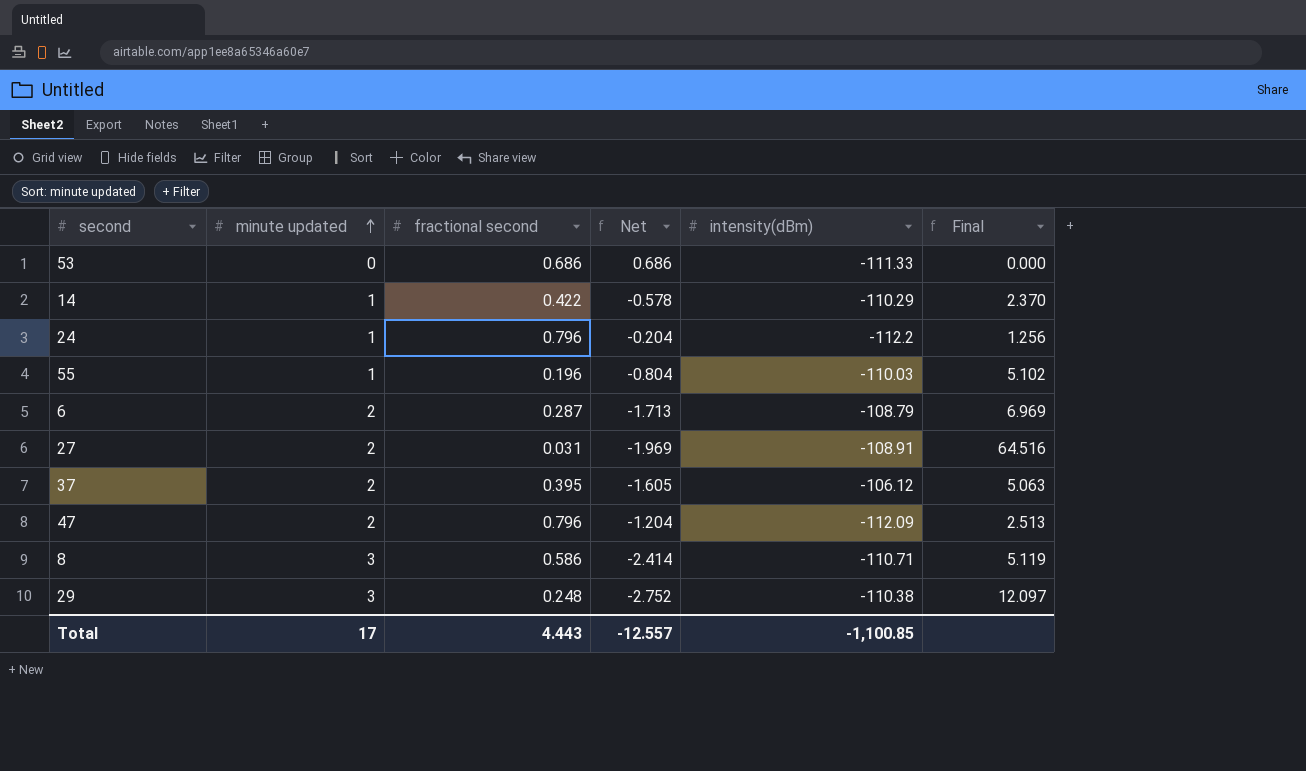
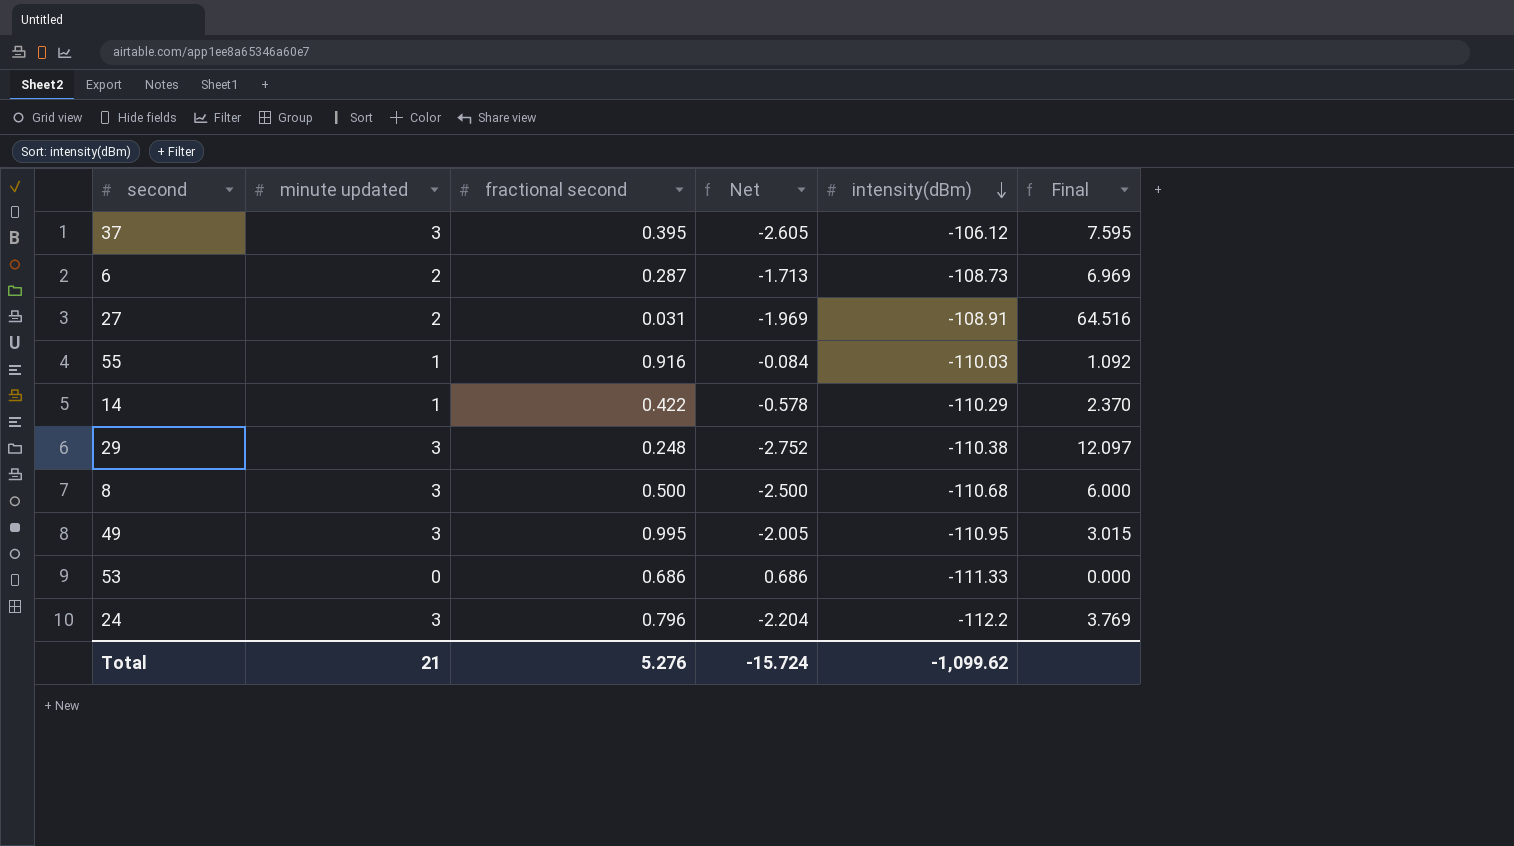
row order: minute updated ascending -> intensity(dBm) descending
row 47: 2 | 0.796 | -1.204 | -112.09 | 2.513 -> none
37 | minute updated: 2 -> 3
37 | Net: -1.605 -> -2.605
37 | Final: 5.063 -> 7.595
6 | intensity(dBm): -108.79 -> -108.73
55 | fractional second: 0.196 -> 0.916
55 | Net: -0.804 -> -0.084
55 | Final: 5.102 -> 1.092
8 | fractional second: 0.586 -> 0.500
8 | Net: -2.414 -> -2.500
8 | intensity(dBm): -110.71 -> -110.68
8 | Final: 5.119 -> 6.000
row 49: none -> 3 | 0.995 | -2.005 | -110.95 | 3.015
24 | minute updated: 1 -> 3
24 | Net: -0.204 -> -2.204
24 | Final: 1.256 -> 3.769
Total | minute updated: 17 -> 21
Total | fractional second: 4.443 -> 5.276
Total | Net: -12.557 -> -15.724
Total | intensity(dBm): -1,100.85 -> -1,099.62

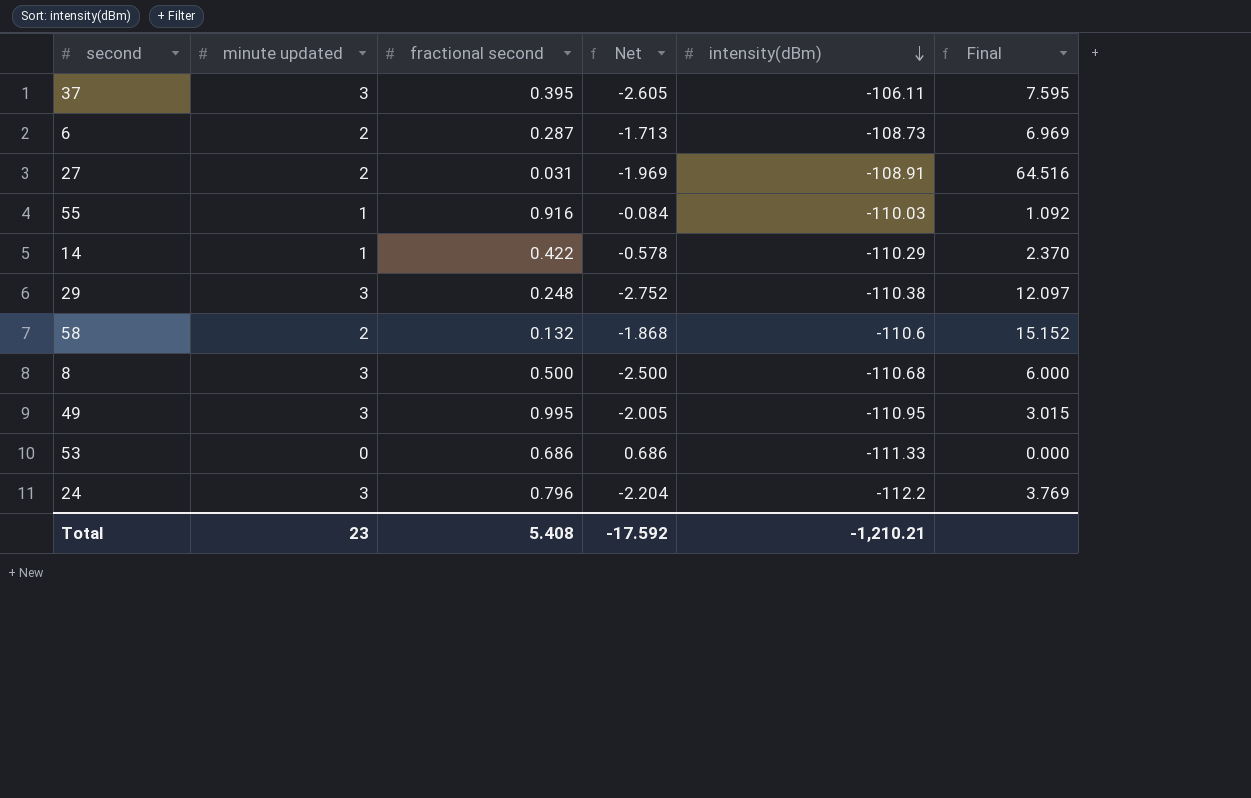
37 | intensity(dBm): -106.12 -> -106.11
row 58: none -> 2 | 0.132 | -1.868 | -110.6 | 15.152
Total | minute updated: 21 -> 23
Total | fractional second: 5.276 -> 5.408
Total | Net: -15.724 -> -17.592
Total | intensity(dBm): -1,099.62 -> -1,210.21

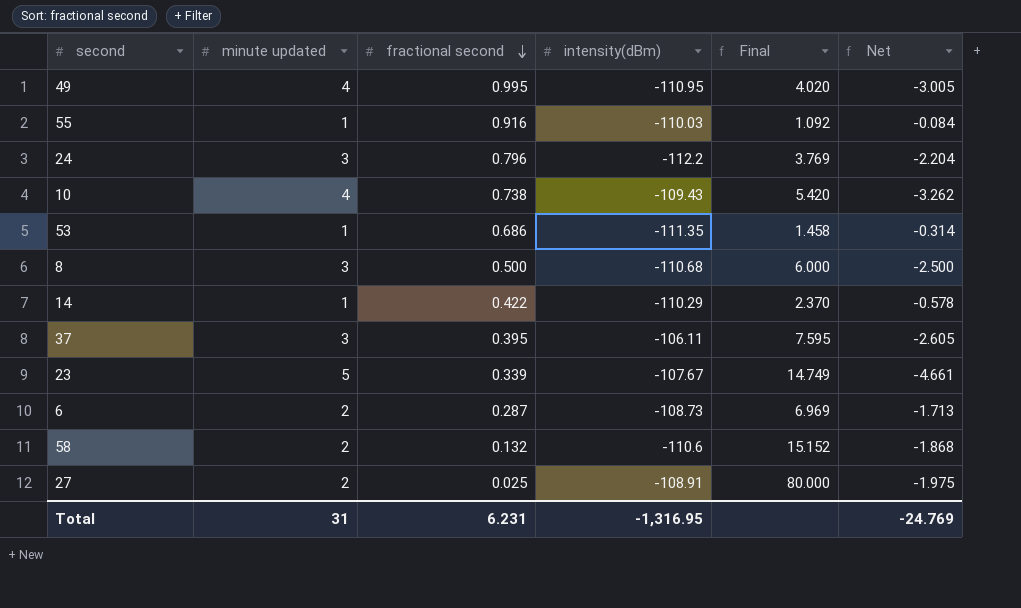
row order: intensity(dBm) descending -> fractional second descending
column Net | position: 4 -> 6
row 29: 3 | 0.248 | -2.752 | -110.38 | 12.097 -> none
49 | minute updated: 3 -> 4
49 | Final: 3.015 -> 4.020
49 | Net: -2.005 -> -3.005
row 10: none -> 4 | 0.738 | -109.43 | 5.420 | -3.262
53 | minute updated: 0 -> 1
53 | intensity(dBm): -111.33 -> -111.35
53 | Final: 0.000 -> 1.458
53 | Net: 0.686 -> -0.314
row 23: none -> 5 | 0.339 | -107.67 | 14.749 | -4.661
27 | fractional second: 0.031 -> 0.025
27 | Final: 64.516 -> 80.000
27 | Net: -1.969 -> -1.975
Total | minute updated: 23 -> 31
Total | fractional second: 5.408 -> 6.231
Total | intensity(dBm): -1,210.21 -> -1,316.95
Total | Net: -17.592 -> -24.769

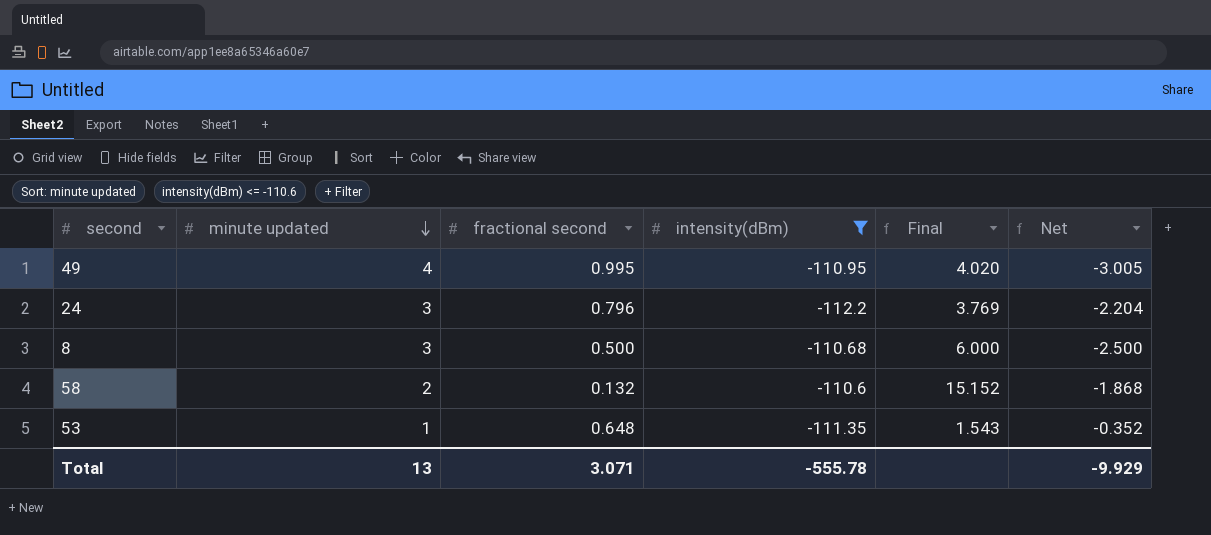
filter: none -> intensity(dBm) <= -110.6
row order: fractional second descending -> minute updated descending
53 | fractional second: 0.686 -> 0.648
53 | Final: 1.458 -> 1.543
53 | Net: -0.314 -> -0.352
Total | minute updated: 31 -> 13
Total | fractional second: 6.231 -> 3.071
Total | intensity(dBm): -1,316.95 -> -555.78
Total | Net: -24.769 -> -9.929

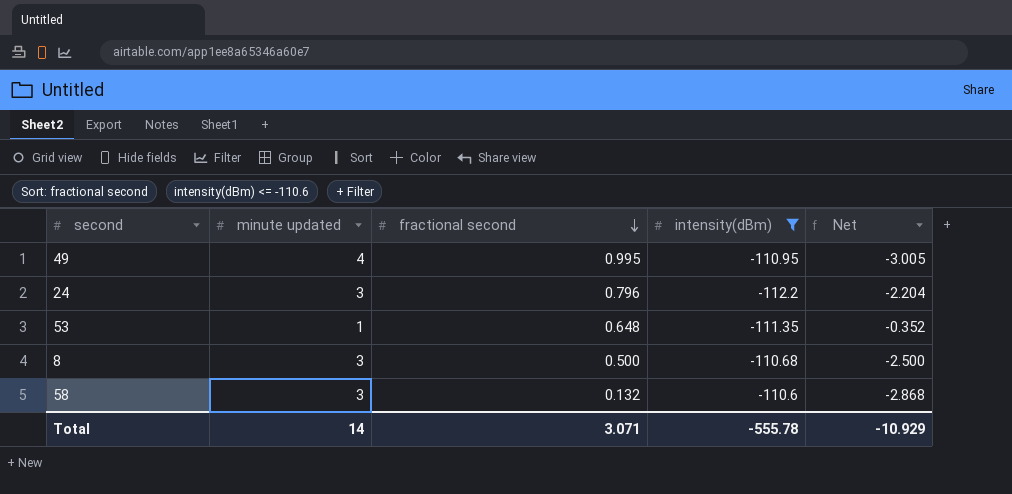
row order: minute updated descending -> fractional second descending
column Final | formula: [minute updated] / [fractional second] -> none
58 | minute updated: 2 -> 3
58 | Net: -1.868 -> -2.868
Total | minute updated: 13 -> 14
Total | Net: -9.929 -> -10.929

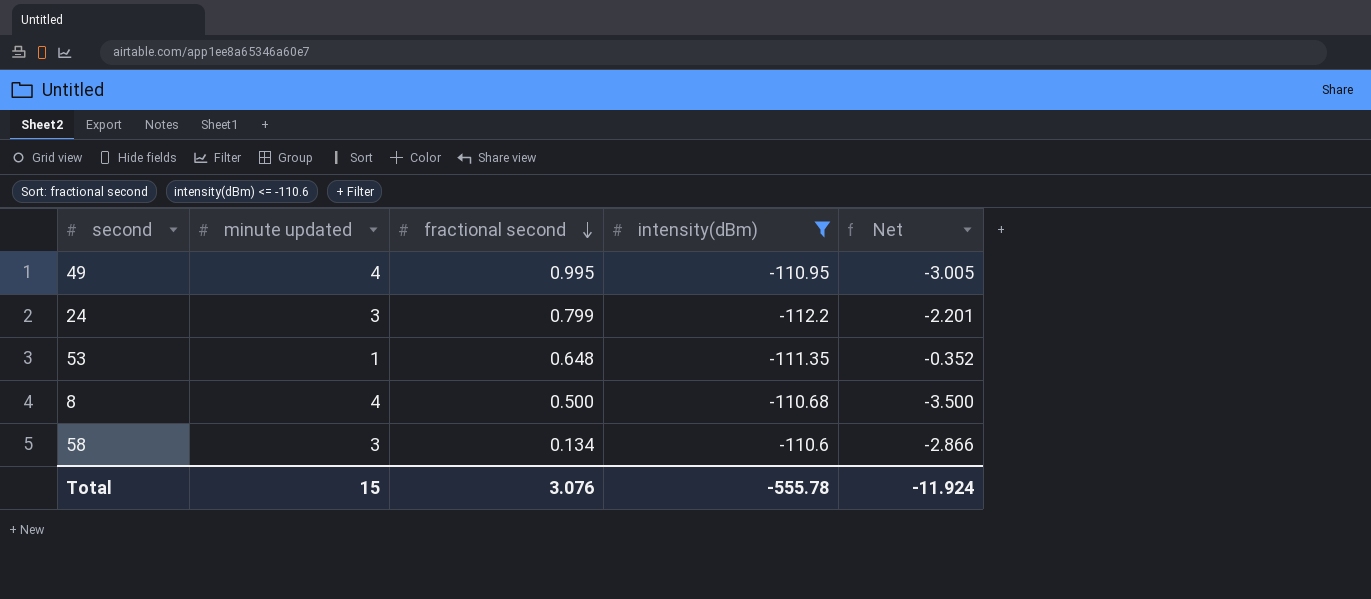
24 | fractional second: 0.796 -> 0.799
24 | Net: -2.204 -> -2.201
8 | minute updated: 3 -> 4
8 | Net: -2.500 -> -3.500
58 | fractional second: 0.132 -> 0.134
58 | Net: -2.868 -> -2.866
Total | minute updated: 14 -> 15
Total | fractional second: 3.071 -> 3.076
Total | Net: -10.929 -> -11.924

